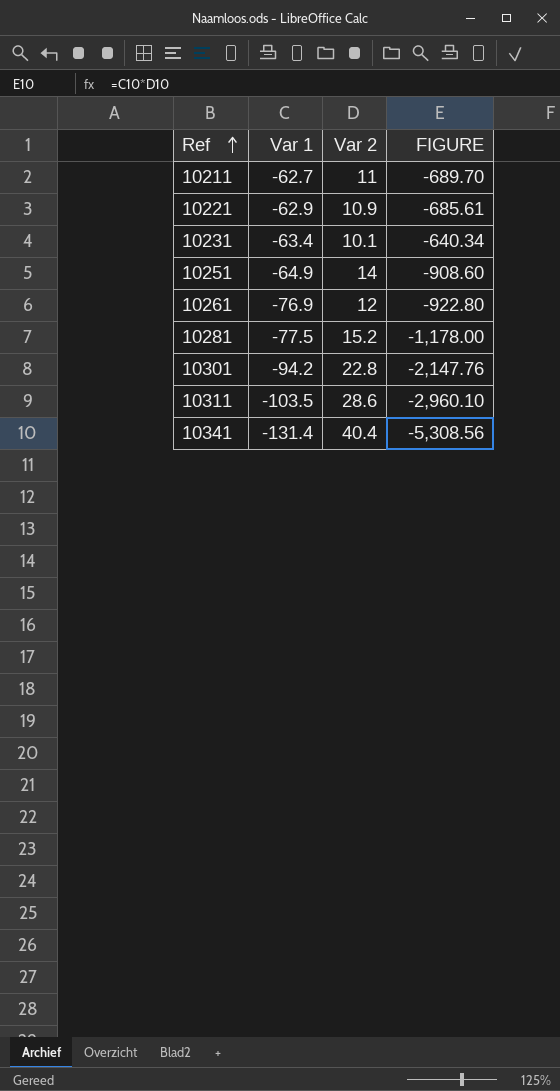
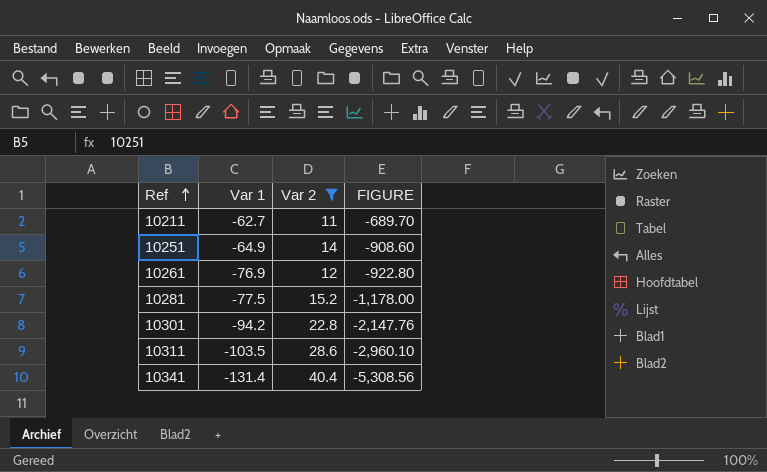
filter: none -> Var 2 >= 11

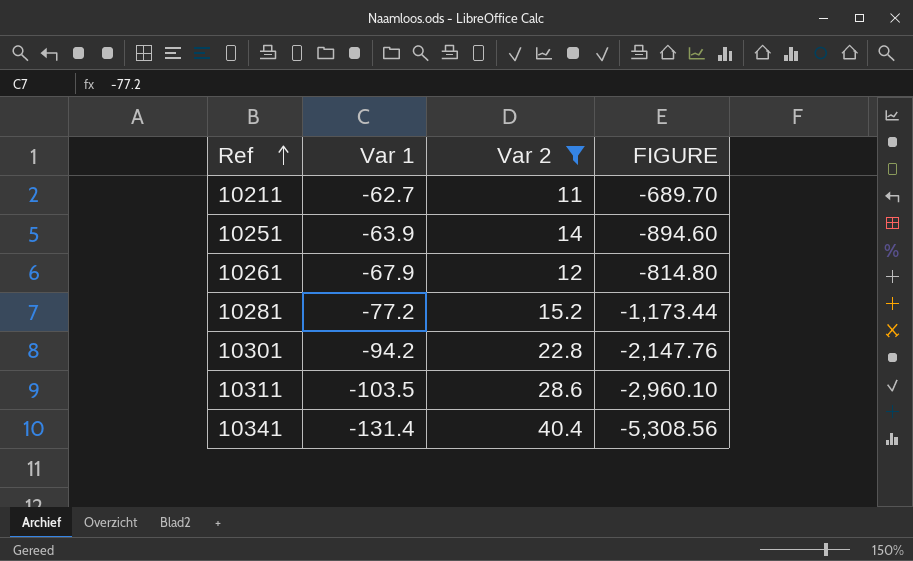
10251 | Var 1: -64.9 -> -63.9
10251 | FIGURE: -908.60 -> -894.60
10261 | Var 1: -76.9 -> -67.9
10261 | FIGURE: -922.80 -> -814.80
10281 | Var 1: -77.5 -> -77.2
10281 | FIGURE: -1,178.00 -> -1,173.44

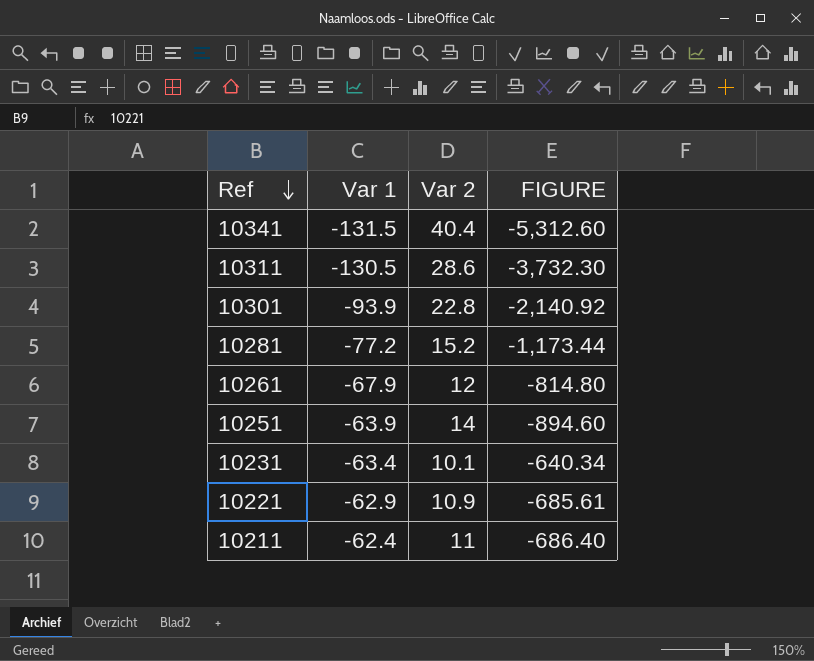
filter: Var 2 >= 11 -> none
row order: Ref ascending -> Ref descending
10341 | Var 1: -131.4 -> -131.5
10341 | FIGURE: -5,308.56 -> -5,312.60
10311 | Var 1: -103.5 -> -130.5
10311 | FIGURE: -2,960.10 -> -3,732.30
10301 | Var 1: -94.2 -> -93.9
10301 | FIGURE: -2,147.76 -> -2,140.92
10211 | Var 1: -62.7 -> -62.4
10211 | FIGURE: -689.70 -> -686.40

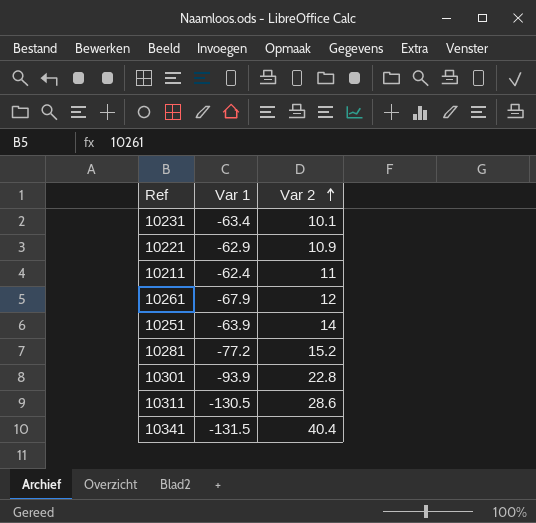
row order: Ref descending -> Var 2 ascending
column FIGURE | formula: [Var 1] * [Var 2] -> none

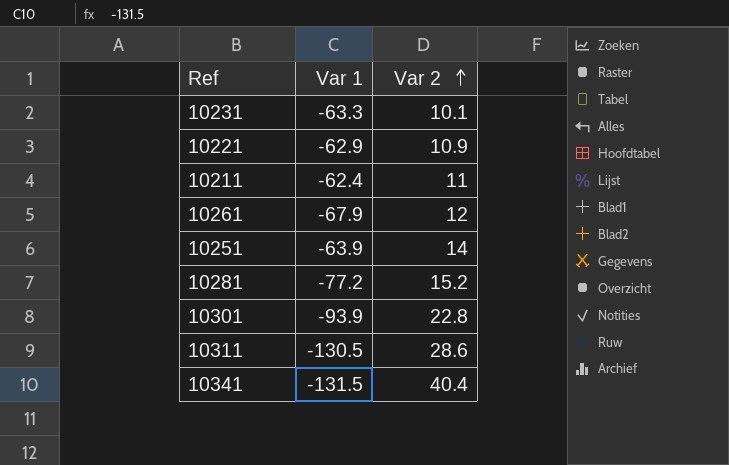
10231 | Var 1: -63.4 -> -63.3

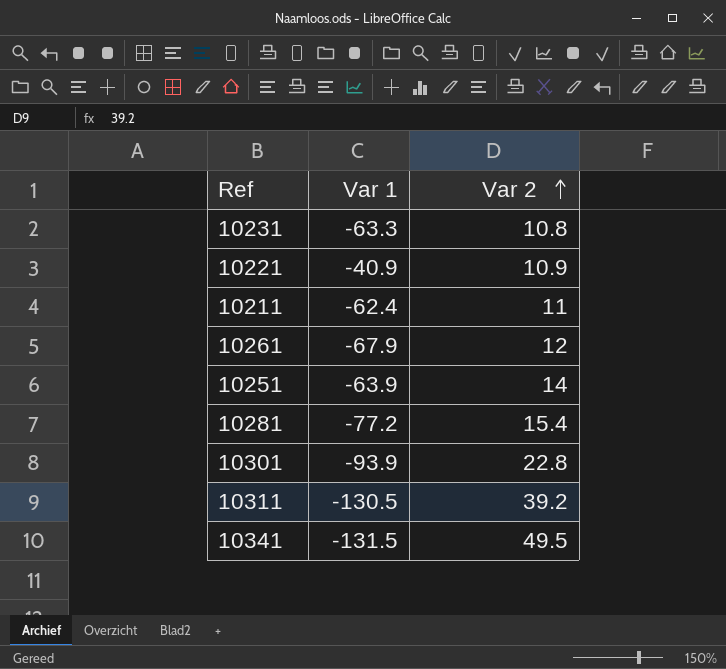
10231 | Var 2: 10.1 -> 10.8
10221 | Var 1: -62.9 -> -40.9
10281 | Var 2: 15.2 -> 15.4
10311 | Var 2: 28.6 -> 39.2
10341 | Var 2: 40.4 -> 49.5

